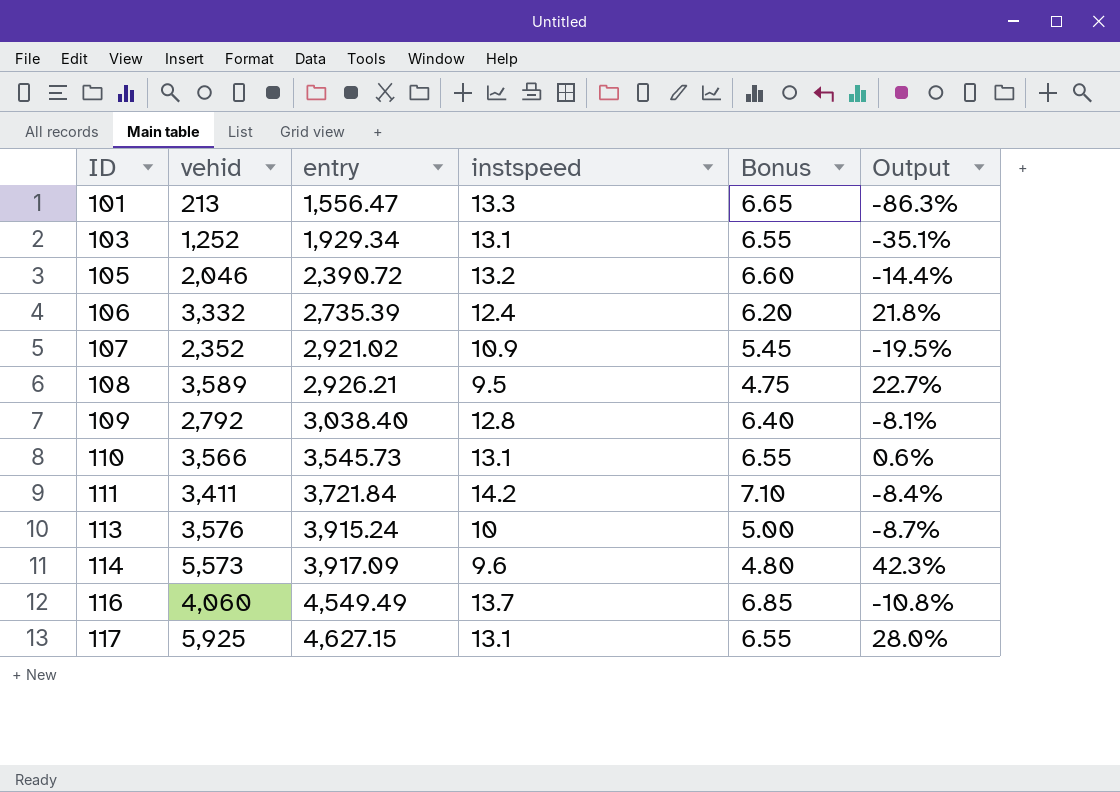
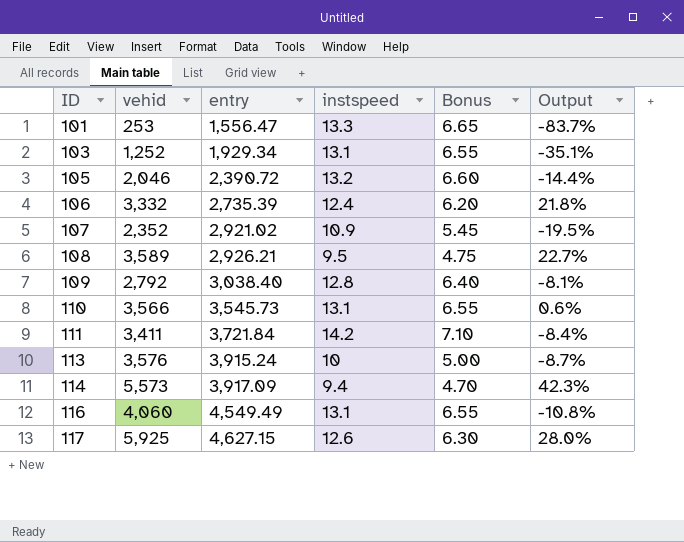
101 | vehid: 213 -> 253
101 | Output: -86.3% -> -83.7%
114 | instspeed: 9.6 -> 9.4
114 | Bonus: 4.80 -> 4.70
116 | instspeed: 13.7 -> 13.1
116 | Bonus: 6.85 -> 6.55
117 | instspeed: 13.1 -> 12.6
117 | Bonus: 6.55 -> 6.30

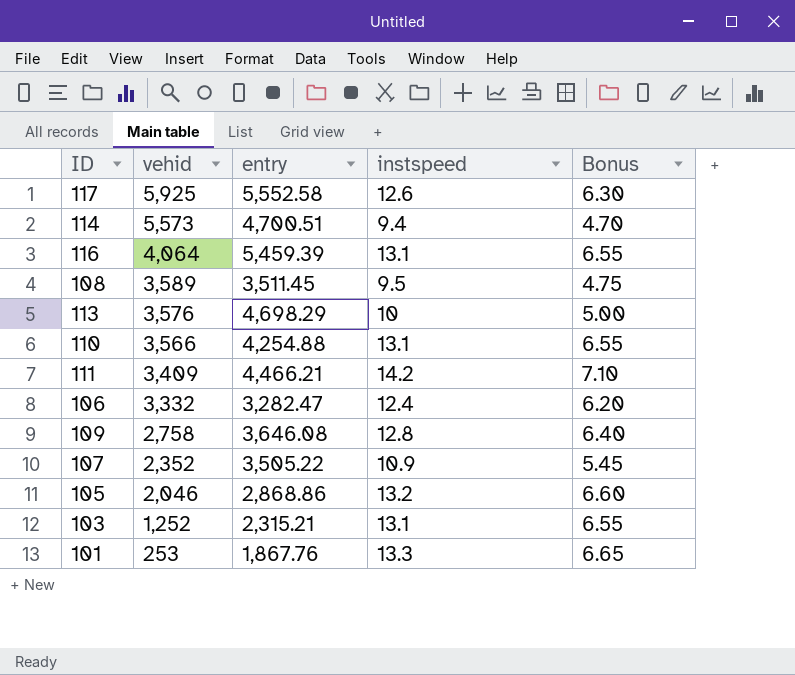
row order: ID ascending -> vehid descending
column Output | formula: ([vehid] - [entry]) / [entry] -> none
117 | entry: 4,627.15 -> 5,552.58
114 | entry: 3,917.09 -> 4,700.51
116 | vehid: 4,060 -> 4,064
116 | entry: 4,549.49 -> 5,459.39
108 | entry: 2,926.21 -> 3,511.45
113 | entry: 3,915.24 -> 4,698.29
110 | entry: 3,545.73 -> 4,254.88
111 | vehid: 3,411 -> 3,409
111 | entry: 3,721.84 -> 4,466.21
106 | entry: 2,735.39 -> 3,282.47
109 | vehid: 2,792 -> 2,758
109 | entry: 3,038.40 -> 3,646.08
107 | entry: 2,921.02 -> 3,505.22
105 | entry: 2,390.72 -> 2,868.86
103 | entry: 1,929.34 -> 2,315.21
101 | entry: 1,556.47 -> 1,867.76

